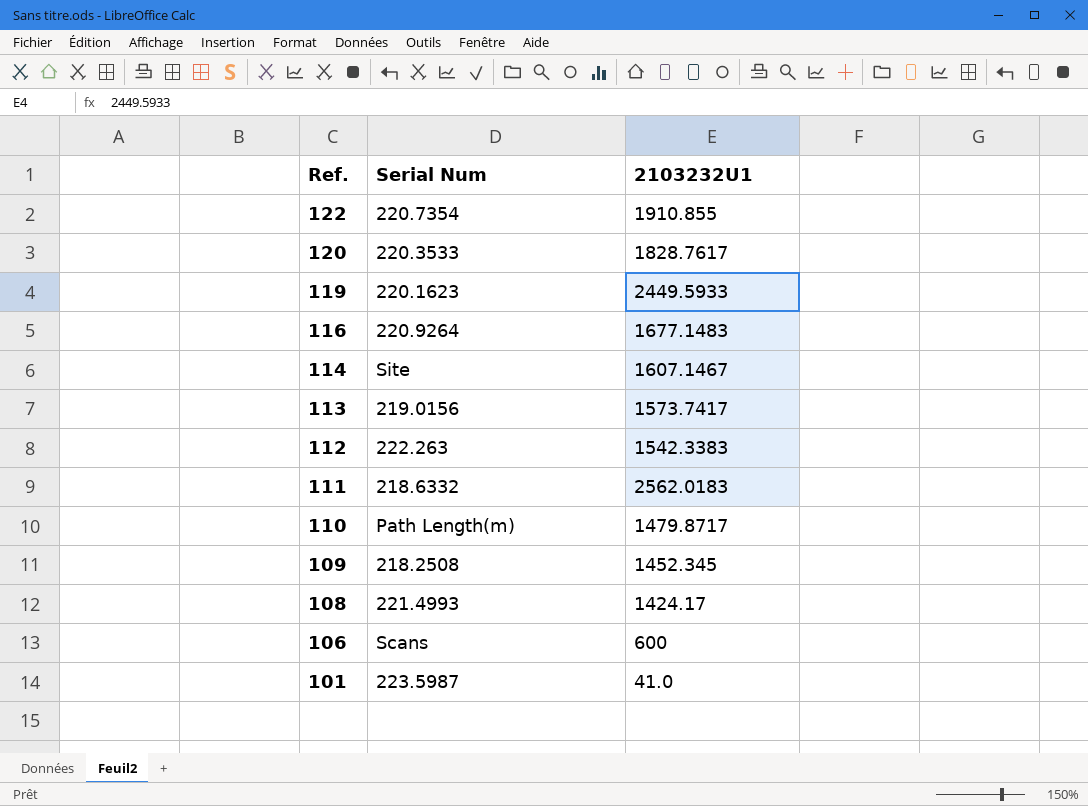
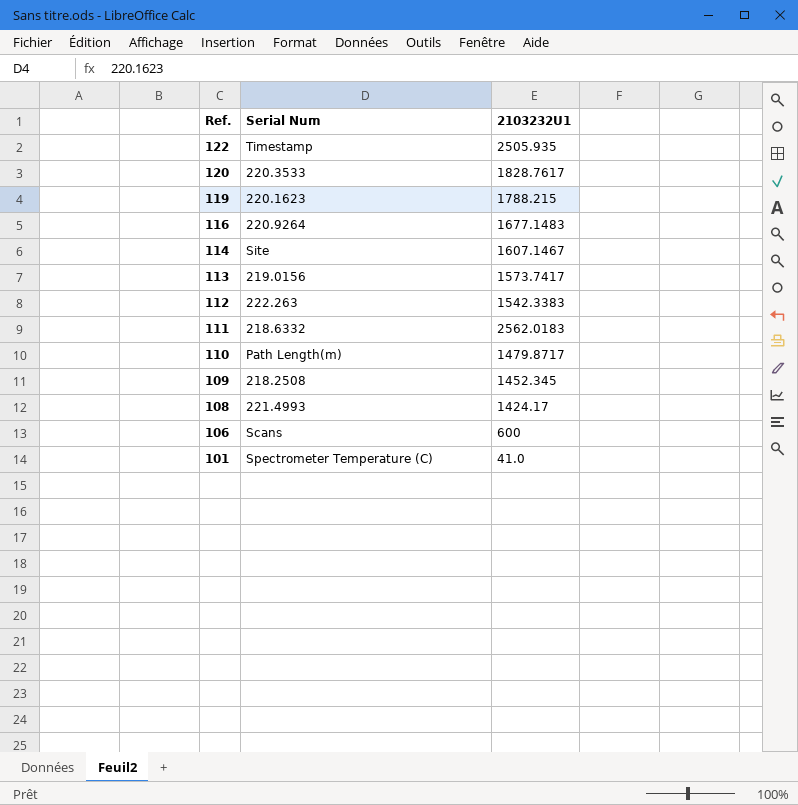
122 | Serial Num: 220.7354 -> Timestamp
122 | 2103232U1: 1910.855 -> 2505.935
119 | 2103232U1: 2449.5933 -> 1788.215
101 | Serial Num: 223.5987 -> Spectrometer Temperature (C)

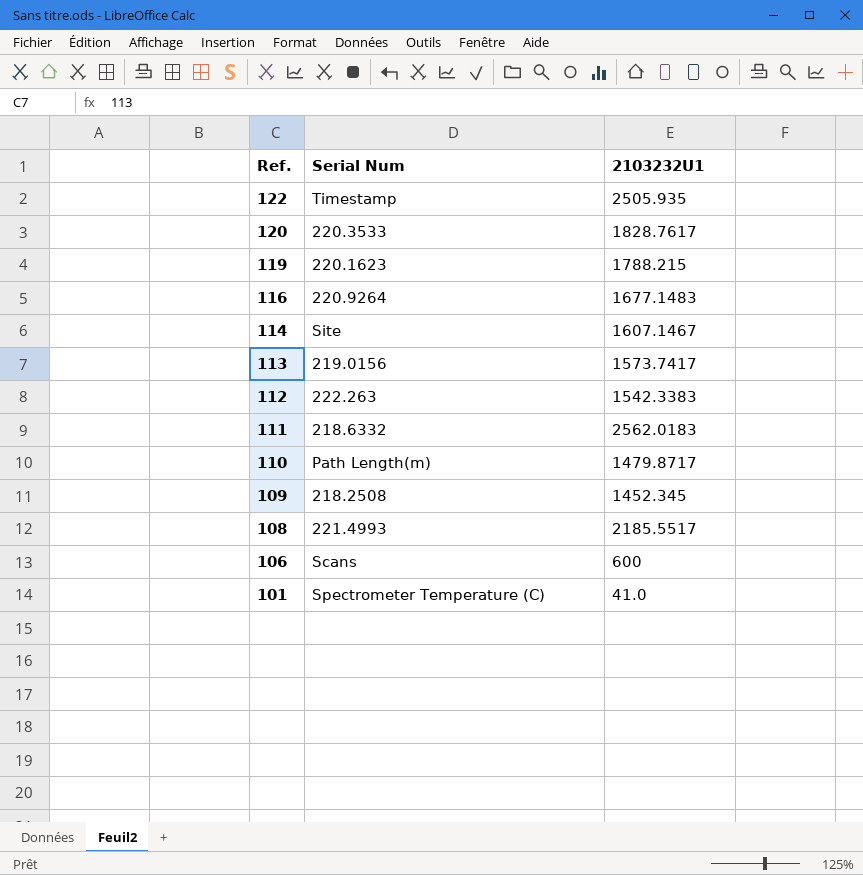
108 | 2103232U1: 1424.17 -> 2185.5517

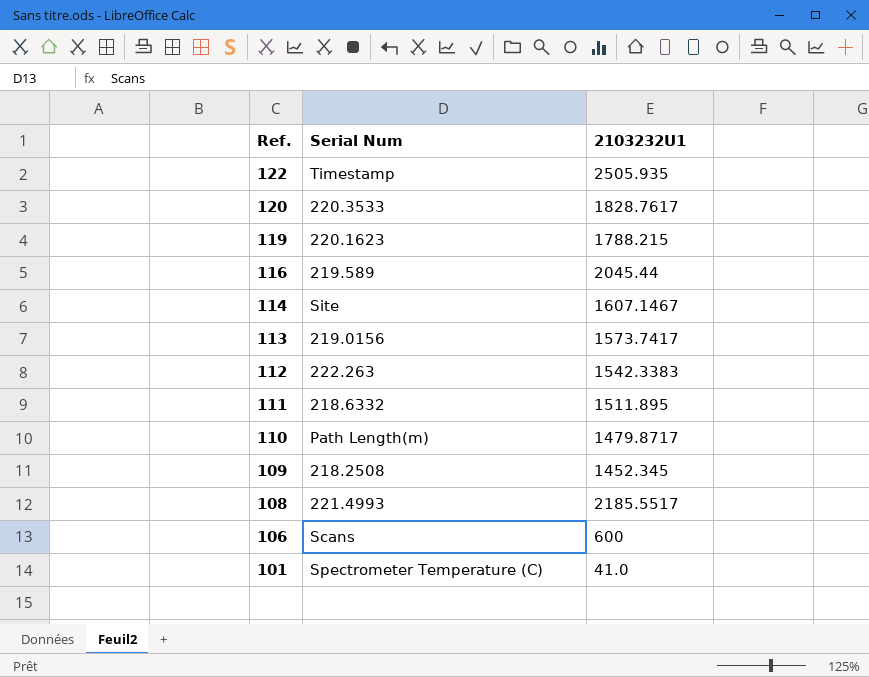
116 | Serial Num: 220.9264 -> 219.589
116 | 2103232U1: 1677.1483 -> 2045.44
111 | 2103232U1: 2562.0183 -> 1511.895

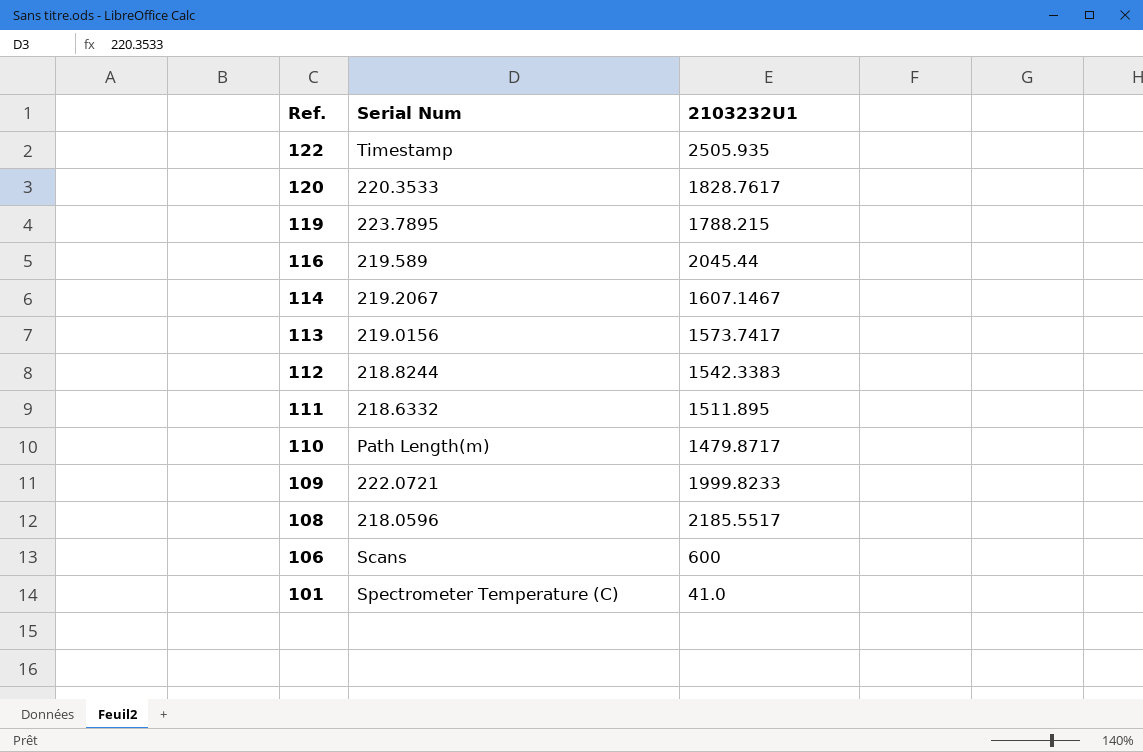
119 | Serial Num: 220.1623 -> 223.7895
114 | Serial Num: Site -> 219.2067
112 | Serial Num: 222.263 -> 218.8244
109 | Serial Num: 218.2508 -> 222.0721
109 | 2103232U1: 1452.345 -> 1999.8233
108 | Serial Num: 221.4993 -> 218.0596

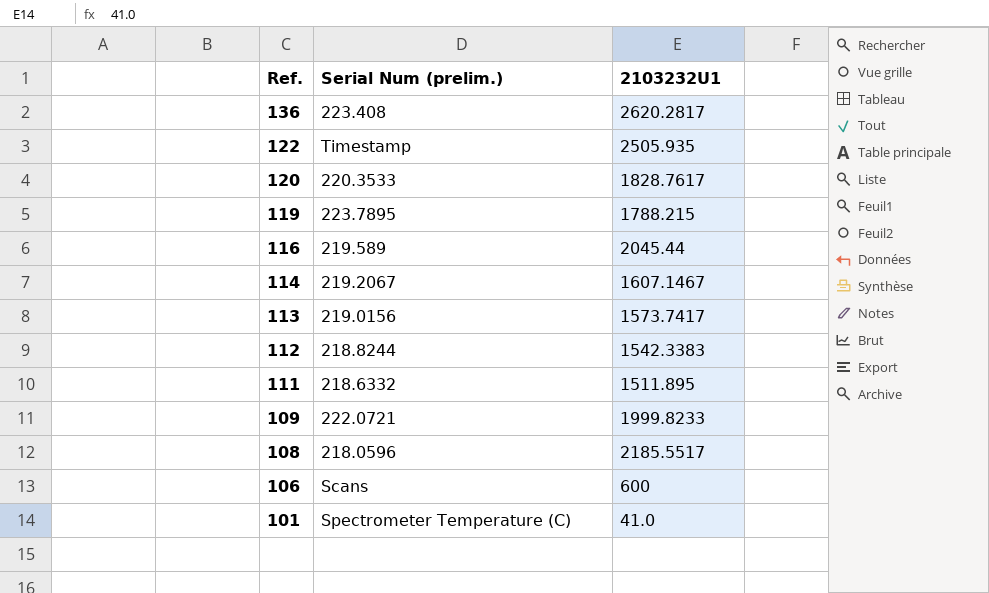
column name: Serial Num -> Serial Num (prelim.)
row 110: Path Length(m) | 1479.8717 -> none
row 136: none -> 223.408 | 2620.2817

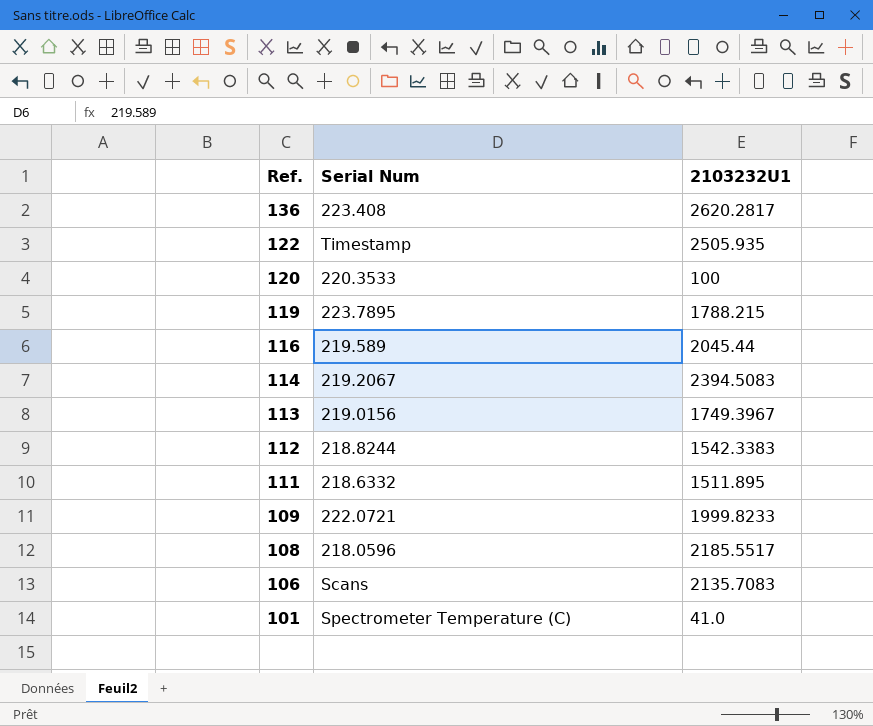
column name: Serial Num (prelim.) -> Serial Num
120 | 2103232U1: 1828.7617 -> 100
114 | 2103232U1: 1607.1467 -> 2394.5083
113 | 2103232U1: 1573.7417 -> 1749.3967
106 | 2103232U1: 600 -> 2135.7083

